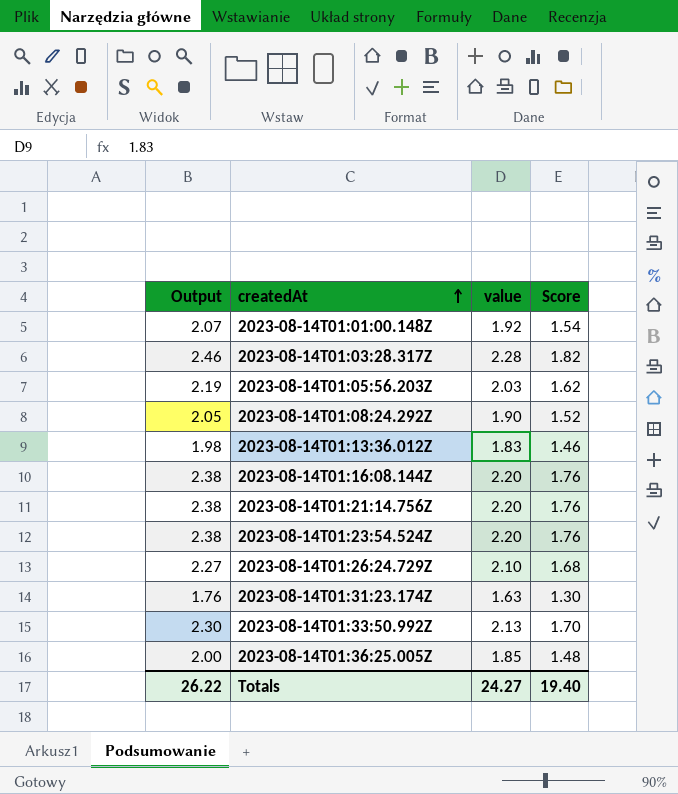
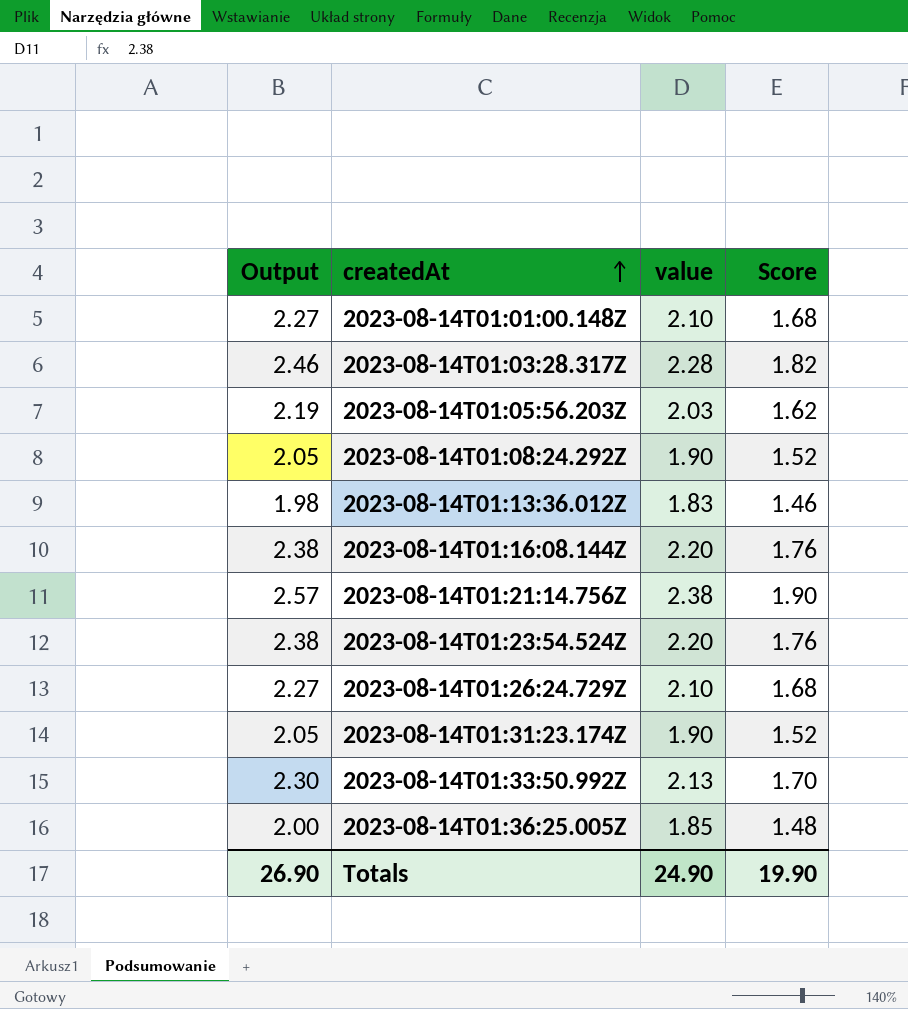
2023-08-14T01:01:00.148Z | Output: 2.07 -> 2.27
2023-08-14T01:01:00.148Z | value: 1.92 -> 2.10
2023-08-14T01:01:00.148Z | Score: 1.54 -> 1.68
2023-08-14T01:21:14.756Z | Output: 2.38 -> 2.57
2023-08-14T01:21:14.756Z | value: 2.20 -> 2.38
2023-08-14T01:21:14.756Z | Score: 1.76 -> 1.90
2023-08-14T01:31:23.174Z | Output: 1.76 -> 2.05
2023-08-14T01:31:23.174Z | value: 1.63 -> 1.90
2023-08-14T01:31:23.174Z | Score: 1.30 -> 1.52
Totals | Output: 26.22 -> 26.90
Totals | value: 24.27 -> 24.90
Totals | Score: 19.40 -> 19.90

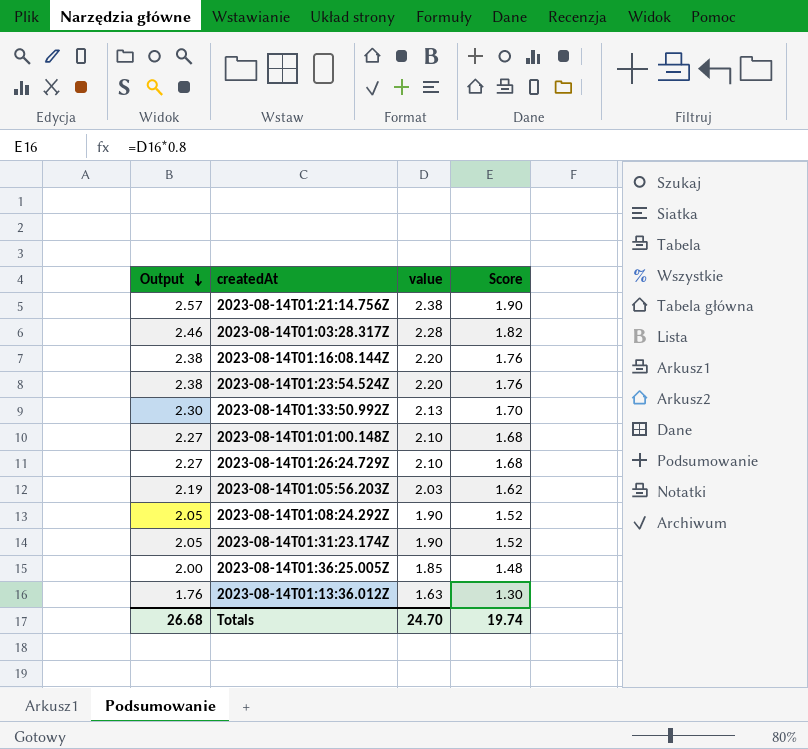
row order: createdAt ascending -> Output descending
2023-08-14T01:13:36.012Z | Output: 1.98 -> 1.76
2023-08-14T01:13:36.012Z | value: 1.83 -> 1.63
2023-08-14T01:13:36.012Z | Score: 1.46 -> 1.30
Totals | Output: 26.90 -> 26.68
Totals | value: 24.90 -> 24.70
Totals | Score: 19.90 -> 19.74

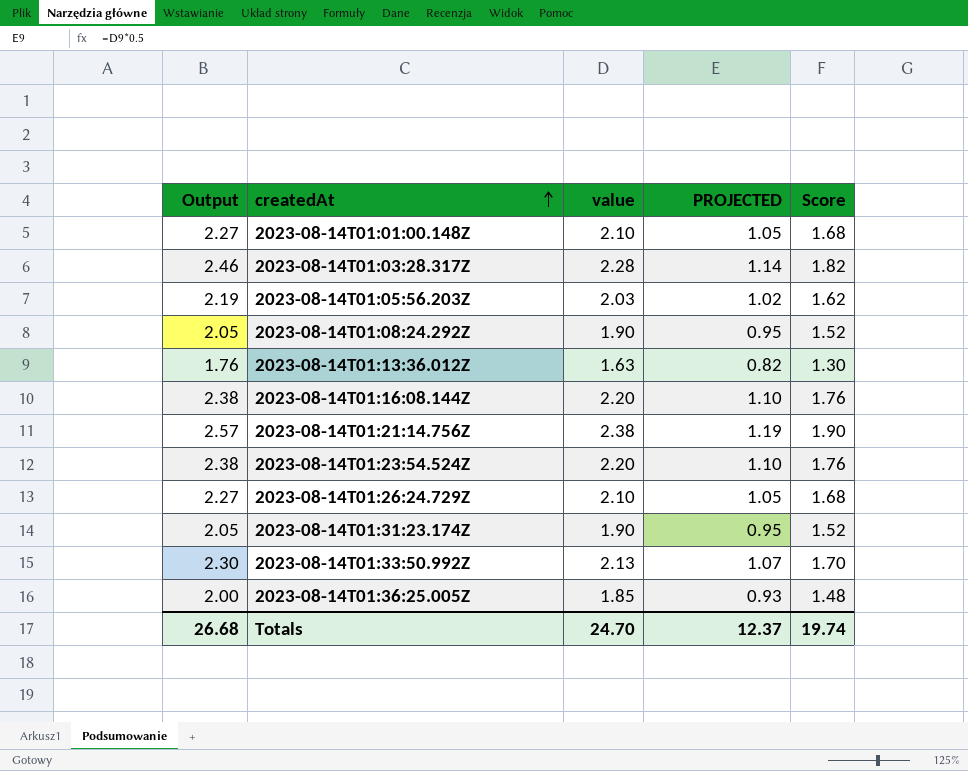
row order: Output descending -> createdAt ascending
column PROJECTED | formula: none -> [value] * 0.5

